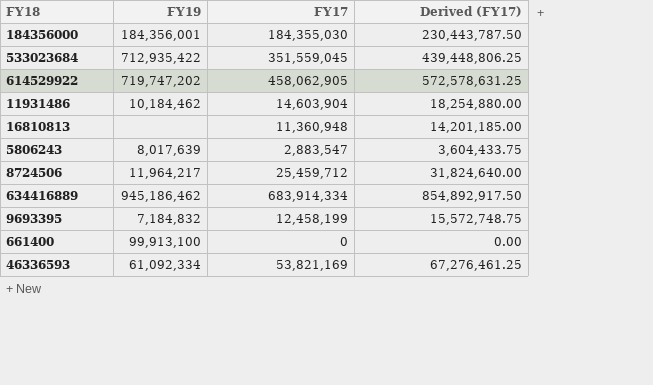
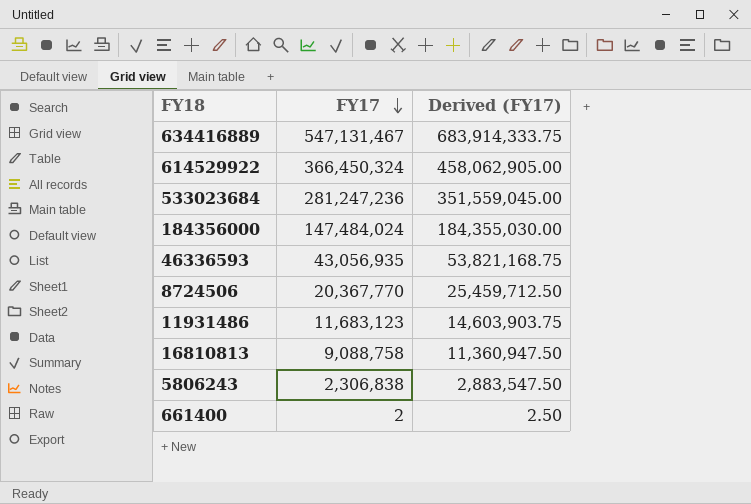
row order: none -> FY17 descending
column FY19 | position: 2 -> none
row 9693395: 7,184,832 | 12,458,199 | 15,572,748.75 -> none
634416889 | FY17: 683,914,334 -> 547,131,467
634416889 | Derived (FY17): 854,892,917.50 -> 683,914,333.75
614529922 | FY17: 458,062,905 -> 366,450,324
614529922 | Derived (FY17): 572,578,631.25 -> 458,062,905.00
533023684 | FY17: 351,559,045 -> 281,247,236
533023684 | Derived (FY17): 439,448,806.25 -> 351,559,045.00
184356000 | FY17: 184,355,030 -> 147,484,024
184356000 | Derived (FY17): 230,443,787.50 -> 184,355,030.00
46336593 | FY17: 53,821,169 -> 43,056,935
46336593 | Derived (FY17): 67,276,461.25 -> 53,821,168.75
8724506 | FY17: 25,459,712 -> 20,367,770
8724506 | Derived (FY17): 31,824,640.00 -> 25,459,712.50
11931486 | FY17: 14,603,904 -> 11,683,123
11931486 | Derived (FY17): 18,254,880.00 -> 14,603,903.75
16810813 | FY17: 11,360,948 -> 9,088,758
16810813 | Derived (FY17): 14,201,185.00 -> 11,360,947.50
5806243 | FY17: 2,883,547 -> 2,306,838
5806243 | Derived (FY17): 3,604,433.75 -> 2,883,547.50
661400 | FY17: 0 -> 2
661400 | Derived (FY17): 0.00 -> 2.50

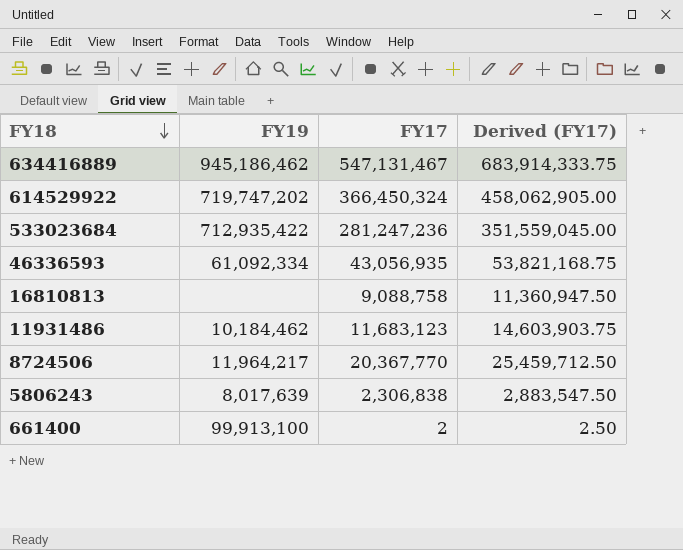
row order: FY17 descending -> FY18 descending
column FY19 | position: none -> 2
row 184356000: 147,484,024 | 184,355,030.00 -> none

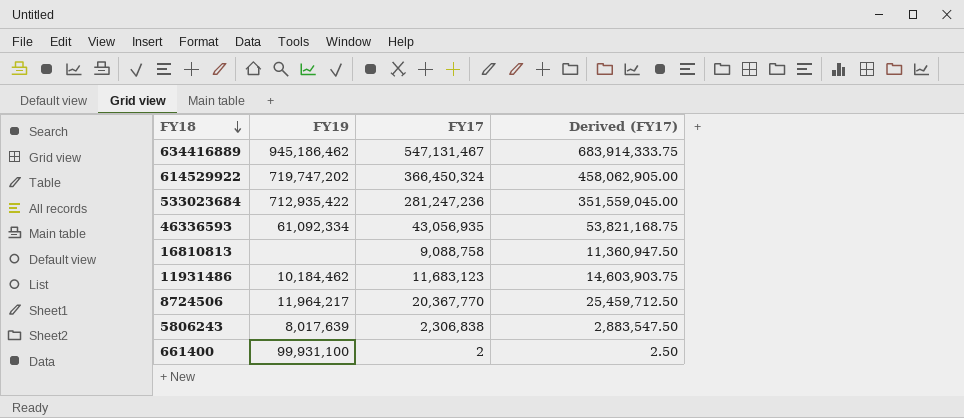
661400 | FY19: 99,913,100 -> 99,931,100

